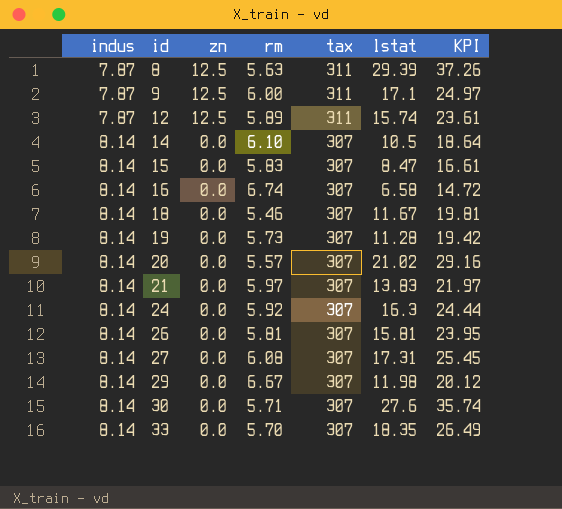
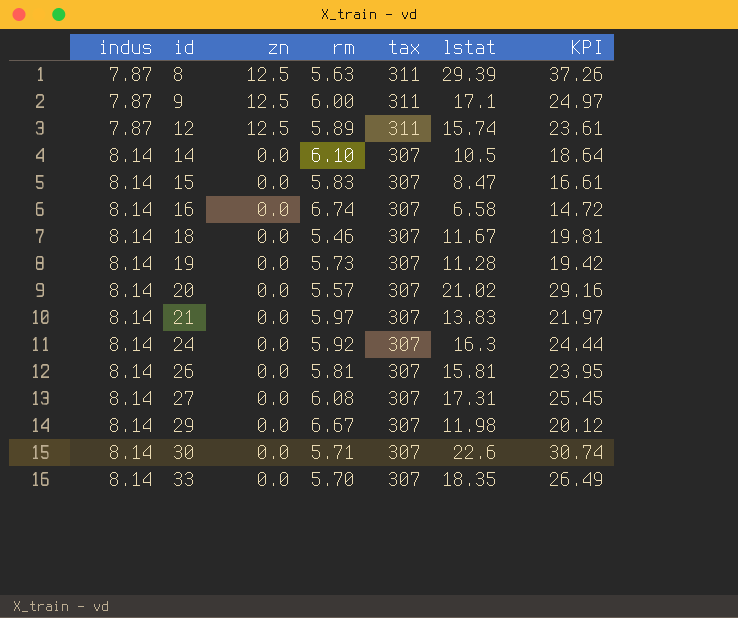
30 | lstat: 27.6 -> 22.6
30 | KPI: 35.74 -> 30.74

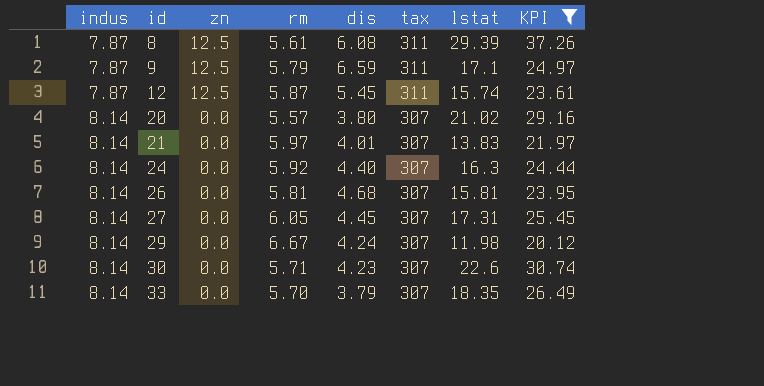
filter: none -> KPI >= 20.12
column dis | position: none -> 5
8 | rm: 5.63 -> 5.61
9 | rm: 6.00 -> 5.79
12 | rm: 5.89 -> 5.87
27 | rm: 6.08 -> 6.05

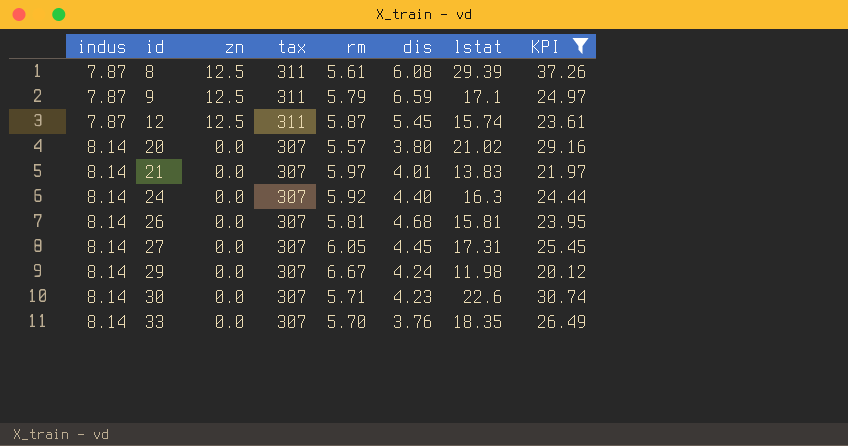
column tax | position: 6 -> 4
33 | dis: 3.79 -> 3.76

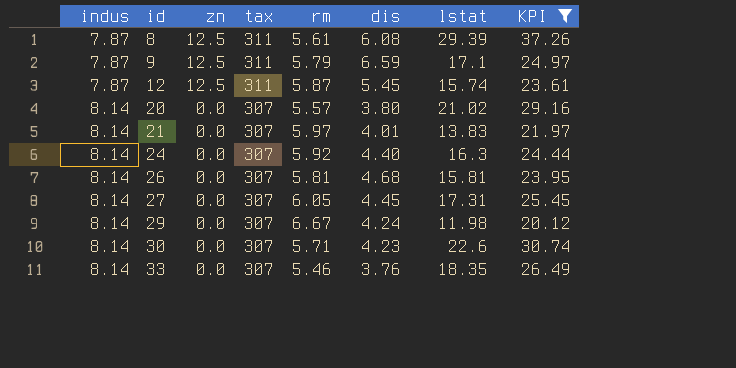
33 | rm: 5.70 -> 5.46

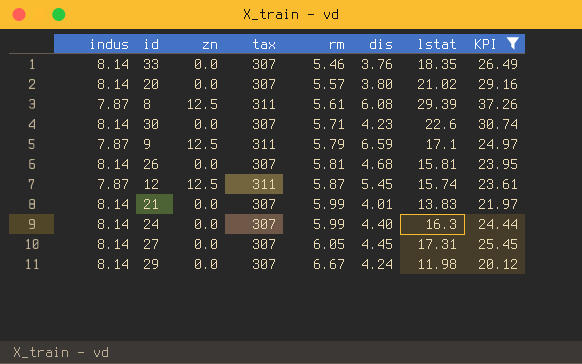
row order: indus ascending -> rm ascending
21 | rm: 5.97 -> 5.99
24 | rm: 5.92 -> 5.99

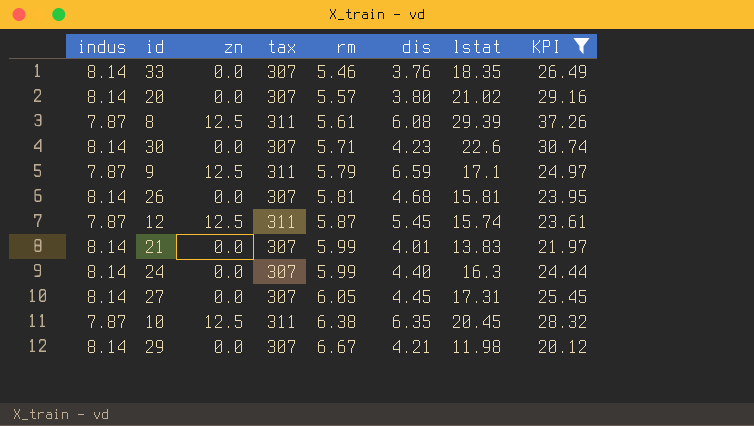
row 10: none -> 7.87 | 12.5 | 311 | 6.38 | 6.35 | 20.45 | 28.32
29 | dis: 4.24 -> 4.21

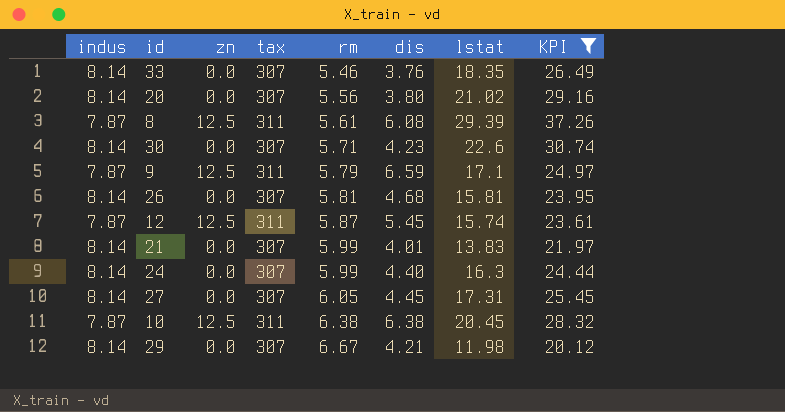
20 | rm: 5.57 -> 5.56
10 | dis: 6.35 -> 6.38

